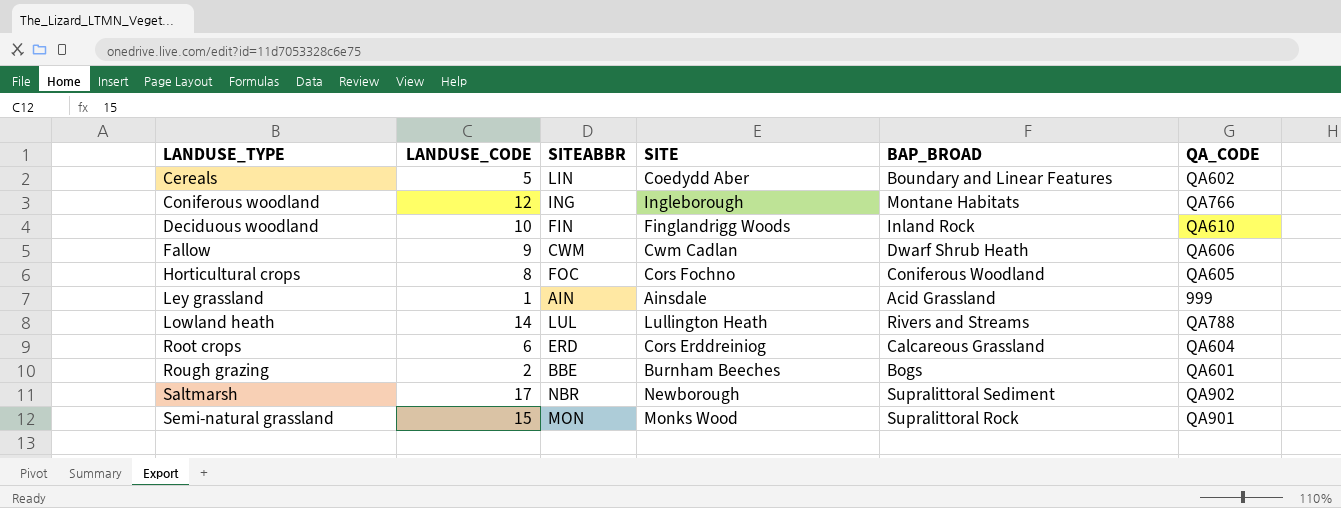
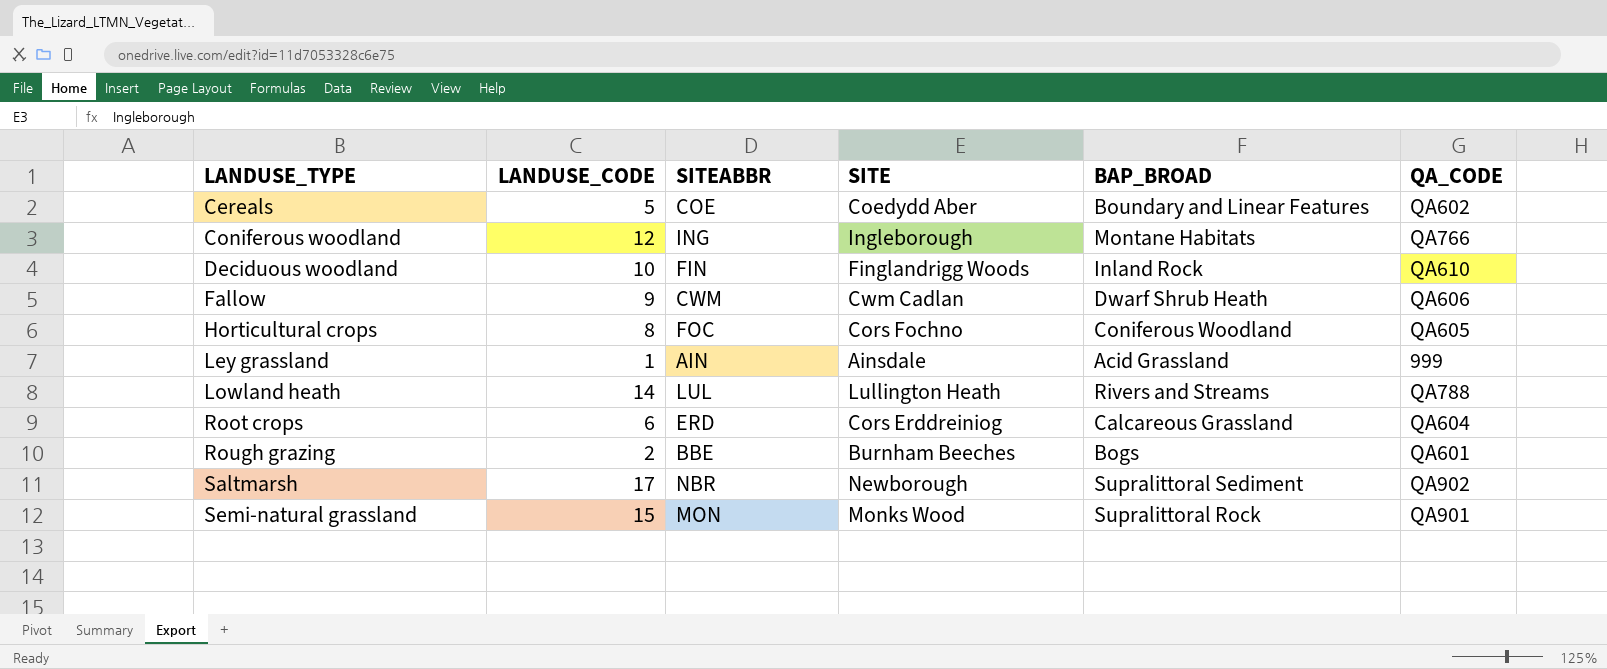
Cereals | SITEABBR: LIN -> COE

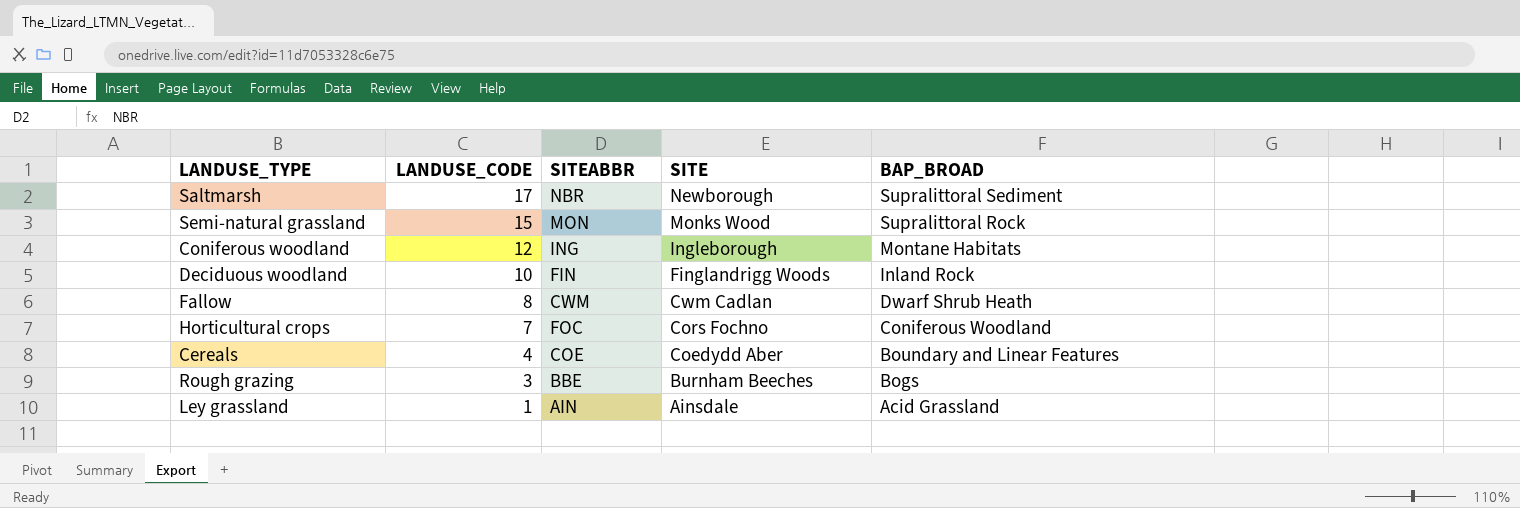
row order: LANDUSE_TYPE ascending -> LANDUSE_CODE descending
column QA_CODE | position: 6 -> none
row Lowland heath: 14 | LUL | Lullington Heath | Rivers and Streams | QA788 -> none
row Root crops: 6 | ERD | Cors Erddreiniog | Calcareous Grassland | QA604 -> none
Fallow | LANDUSE_CODE: 9 -> 8
Horticultural crops | LANDUSE_CODE: 8 -> 7
Cereals | LANDUSE_CODE: 5 -> 4
Rough grazing | LANDUSE_CODE: 2 -> 3

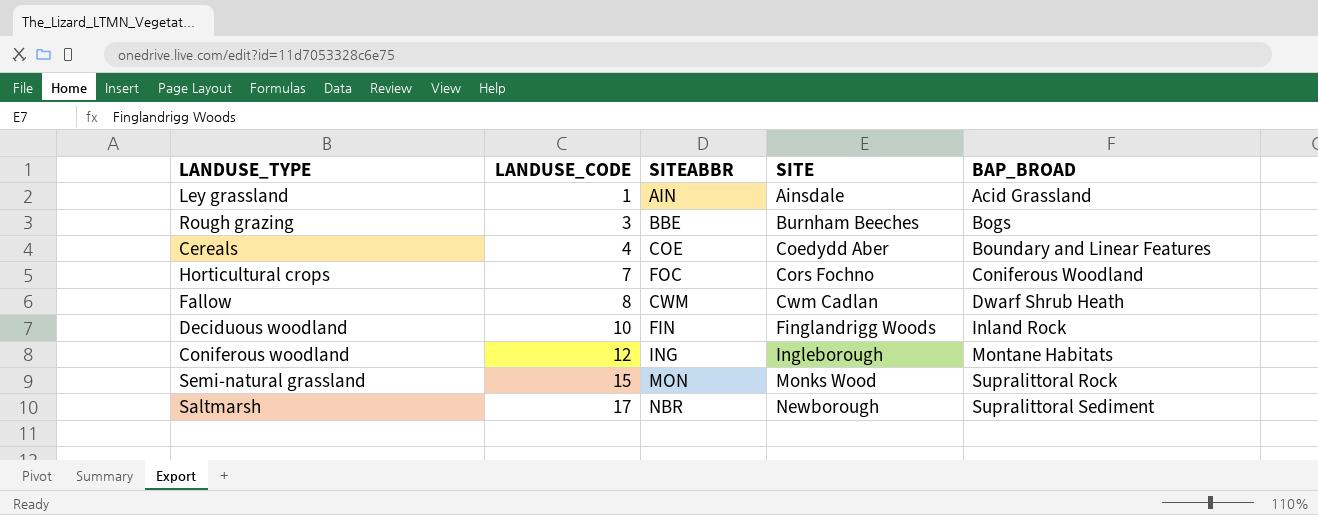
row order: LANDUSE_CODE descending -> LANDUSE_CODE ascending

